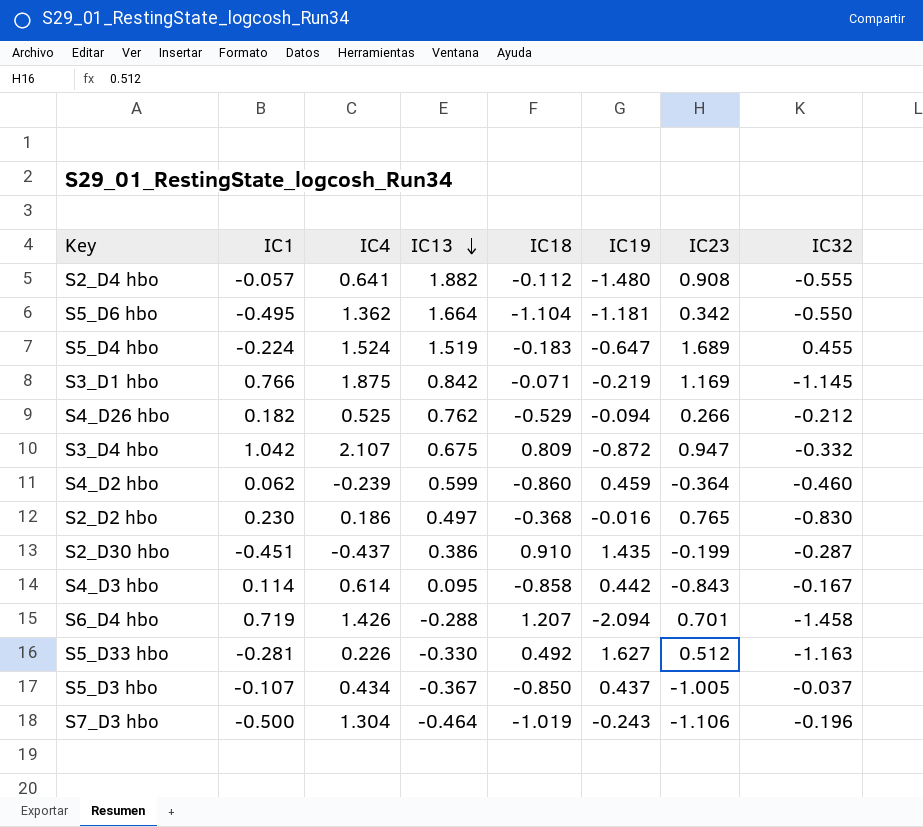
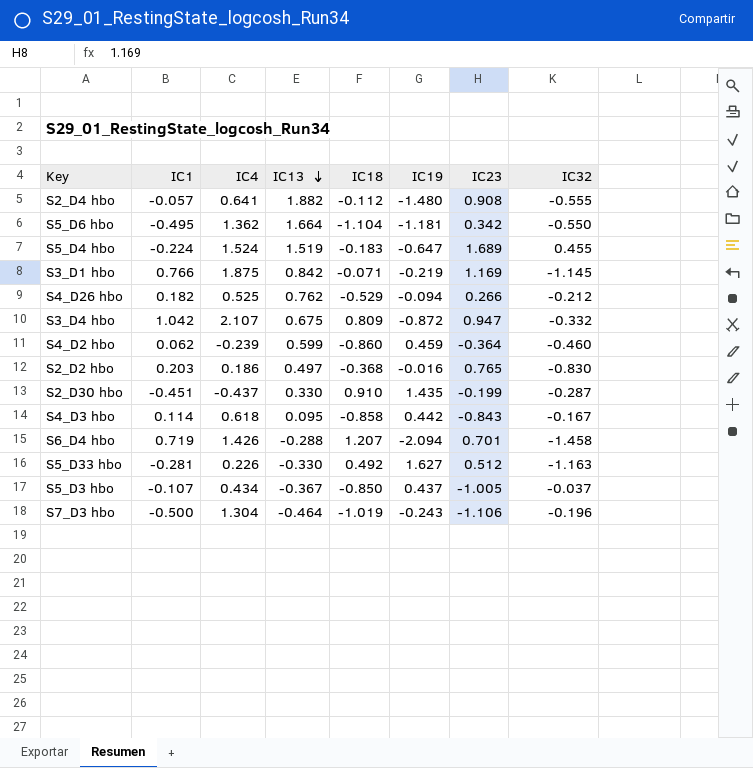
S2_D2 hbo | IC1: 0.230 -> 0.203
S2_D30 hbo | IC13: 0.386 -> 0.330
S4_D3 hbo | IC4: 0.614 -> 0.618

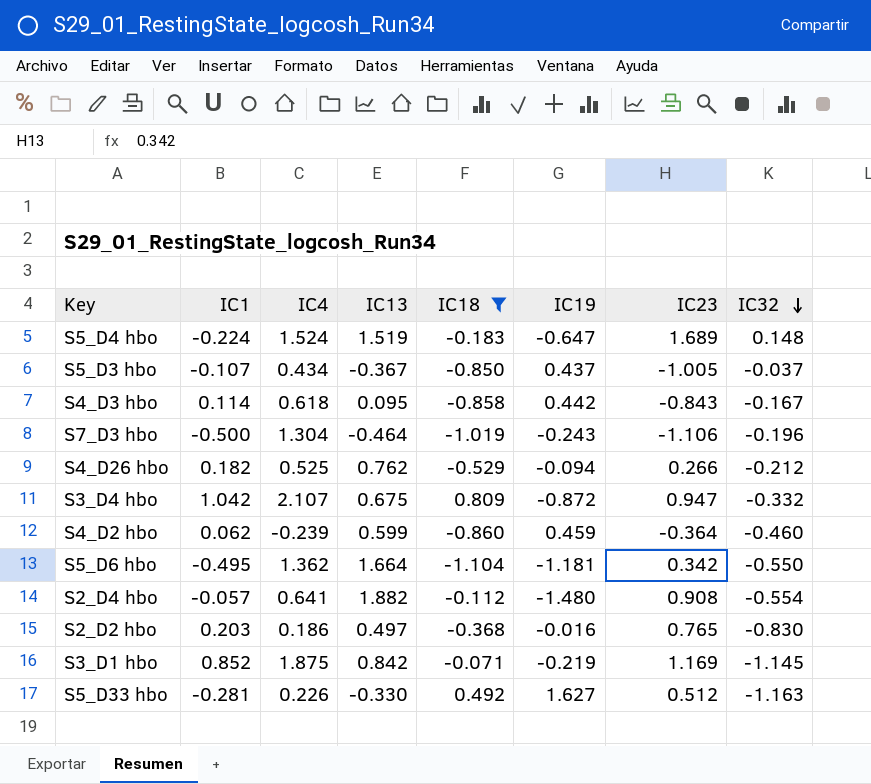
filter: none -> IC18 <= 0.809
row order: IC13 descending -> IC32 descending
S5_D4 hbo | IC32: 0.455 -> 0.148
S2_D4 hbo | IC32: -0.555 -> -0.554
S3_D1 hbo | IC1: 0.766 -> 0.852

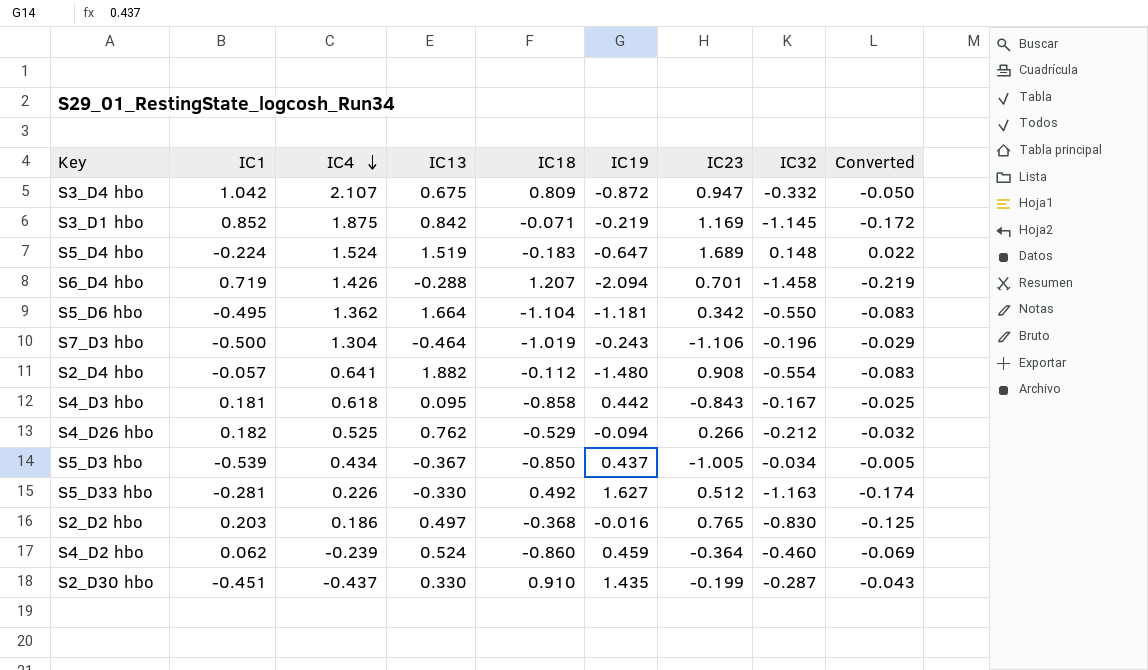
filter: IC18 <= 0.809 -> none
row order: IC32 descending -> IC4 descending
column Converted | formula: none -> [IC32] * 0.15
S4_D3 hbo | IC1: 0.114 -> 0.181
S5_D3 hbo | IC1: -0.107 -> -0.539
S5_D3 hbo | IC32: -0.037 -> -0.034
S4_D2 hbo | IC13: 0.599 -> 0.524

